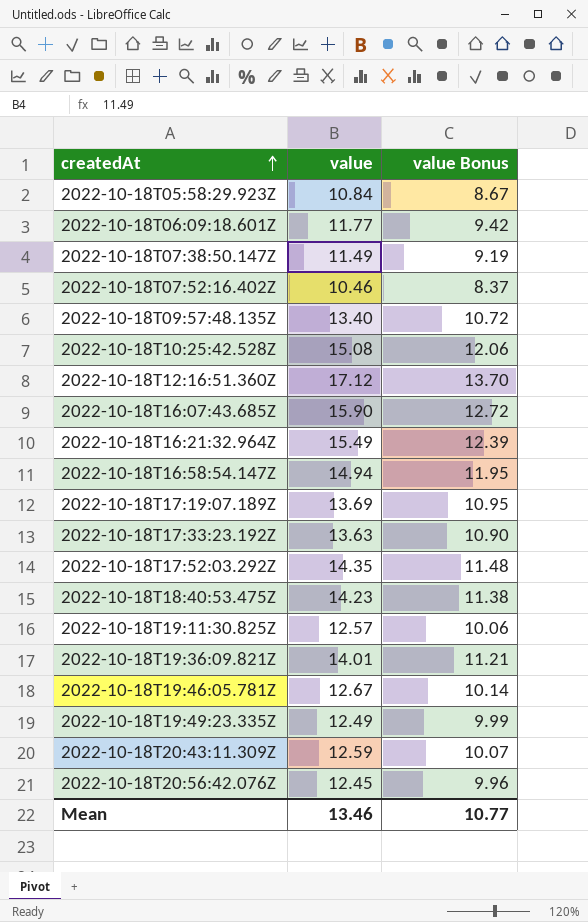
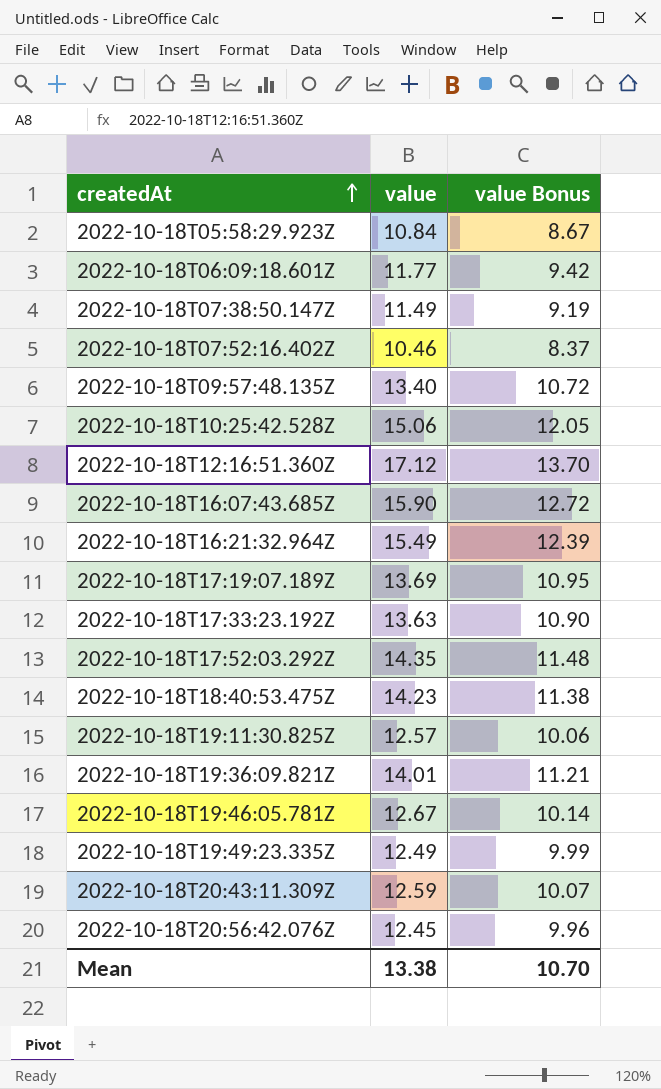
row 2022-10-18T16:58:54.147Z: 14.94 | 11.95 -> none
2022-10-18T10:25:42.528Z | value: 15.08 -> 15.06
2022-10-18T10:25:42.528Z | value Bonus: 12.06 -> 12.05
Mean | value: 13.46 -> 13.38
Mean | value Bonus: 10.77 -> 10.70

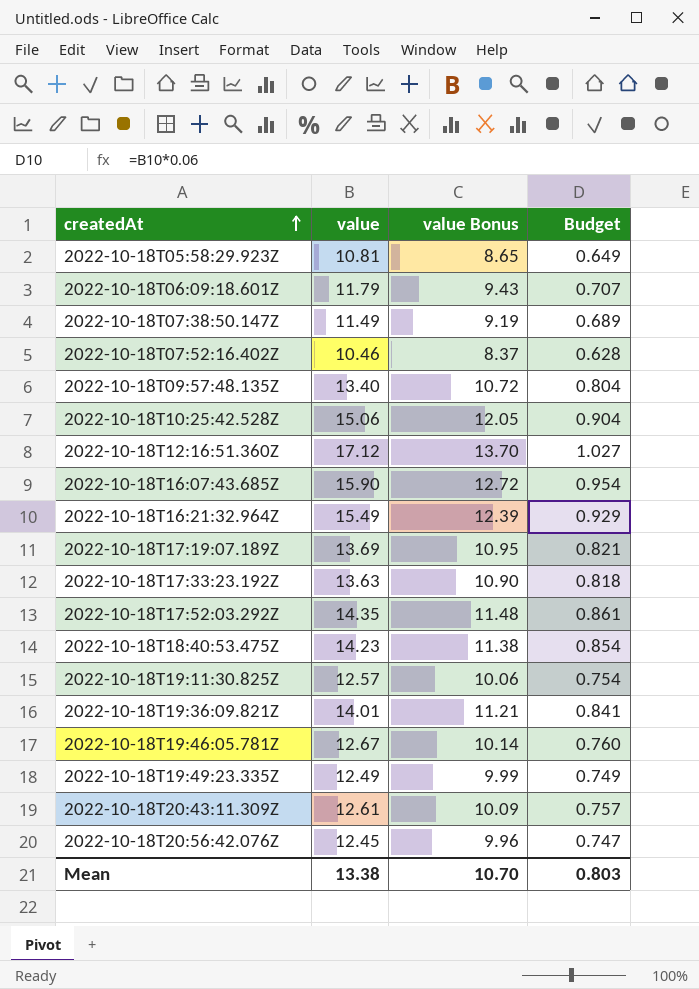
column Budget | formula: none -> [value] * 0.06
2022-10-18T05:58:29.923Z | value: 10.84 -> 10.81
2022-10-18T05:58:29.923Z | value Bonus: 8.67 -> 8.65
2022-10-18T06:09:18.601Z | value: 11.77 -> 11.79
2022-10-18T06:09:18.601Z | value Bonus: 9.42 -> 9.43
2022-10-18T20:43:11.309Z | value: 12.59 -> 12.61
2022-10-18T20:43:11.309Z | value Bonus: 10.07 -> 10.09

